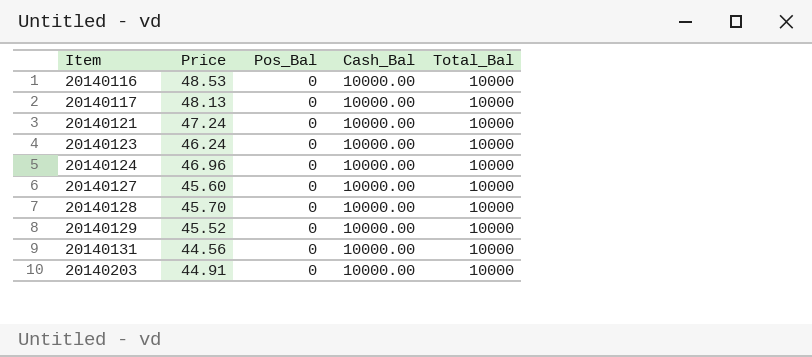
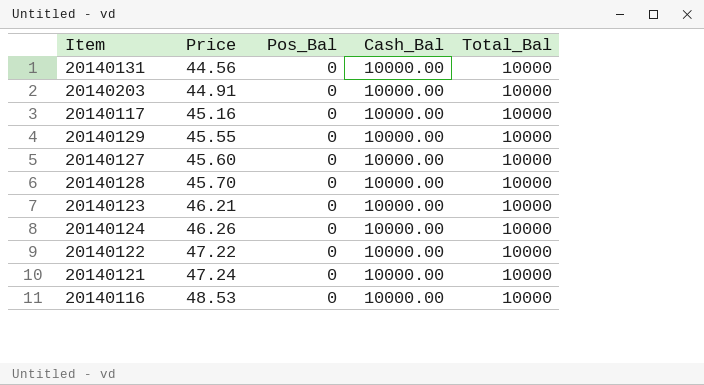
row order: Item ascending -> Price ascending
20140117 | Price: 48.13 -> 45.16
20140129 | Price: 45.52 -> 45.55
20140123 | Price: 46.24 -> 46.21
20140124 | Price: 46.96 -> 46.26
row 20140122: none -> 47.22 | 0 | 10000.00 | 10000

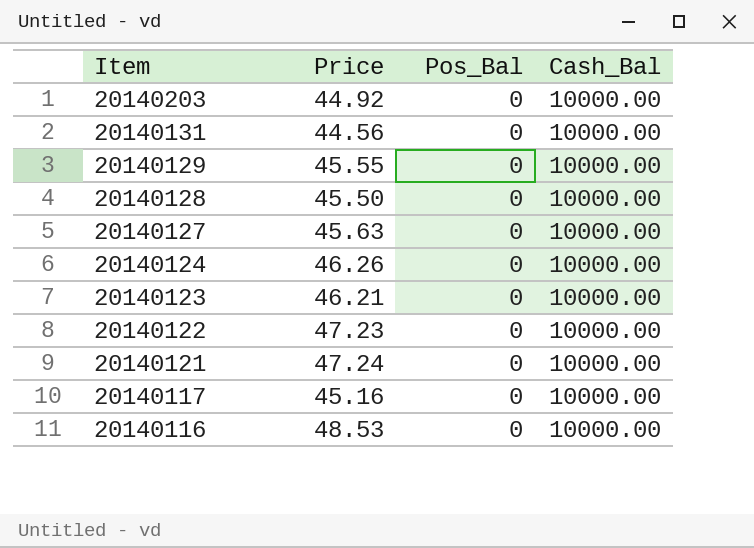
row order: Price ascending -> Item descending
column Total_Bal | position: 5 -> none
20140203 | Price: 44.91 -> 44.92
20140128 | Price: 45.70 -> 45.50
20140127 | Price: 45.60 -> 45.63
20140122 | Price: 47.22 -> 47.23

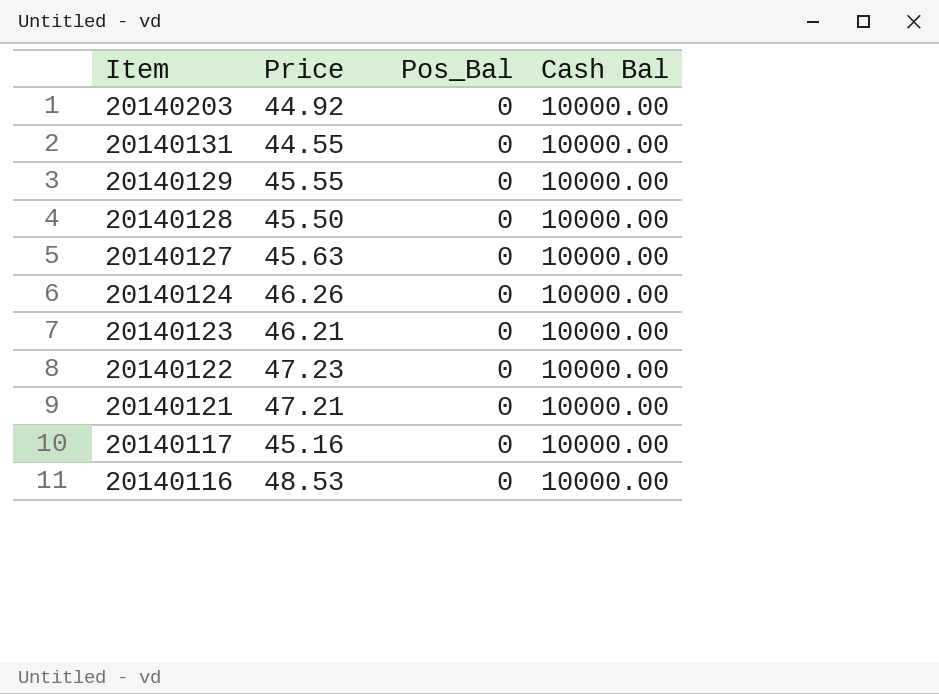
column name: Cash_Bal -> Cash Bal
20140131 | Price: 44.56 -> 44.55
20140121 | Price: 47.24 -> 47.21

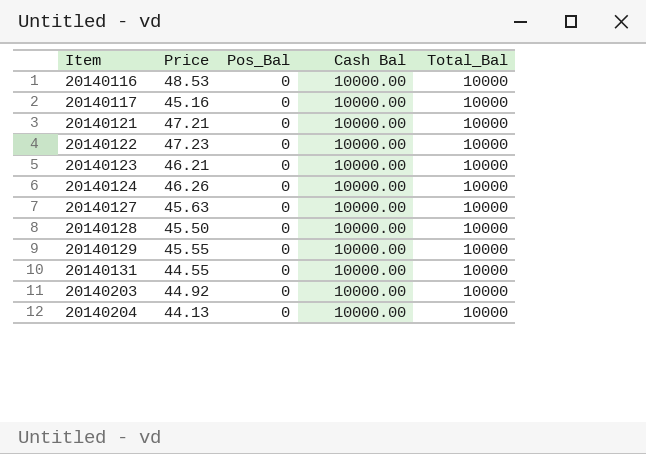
row order: Item descending -> Item ascending
column Total_Bal | position: none -> 5
row 20140204: none -> 44.13 | 0 | 10000.00 | 10000

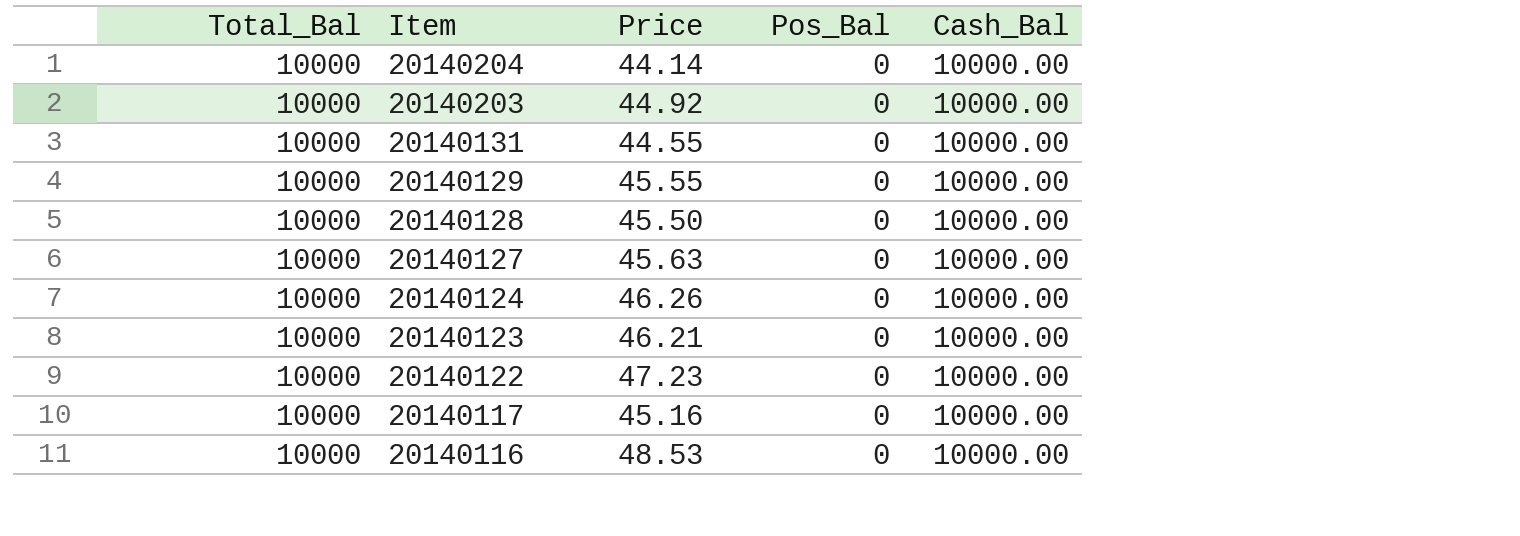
row order: Item ascending -> Item descending
column Total_Bal | position: 5 -> 1
column name: Cash Bal -> Cash_Bal
row 20140121: 47.21 | 0 | 10000.00 | 10000 -> none
20140204 | Price: 44.13 -> 44.14

